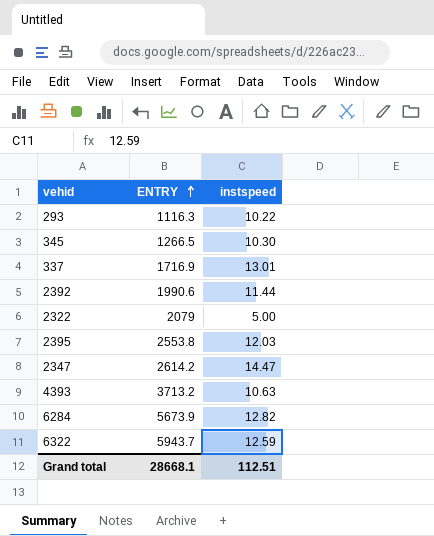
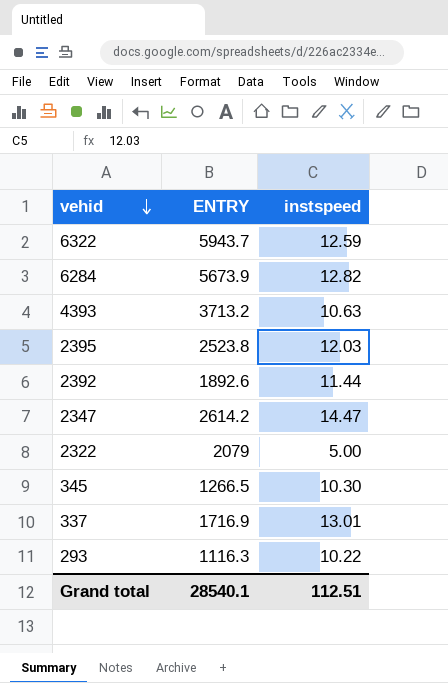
row order: ENTRY ascending -> vehid descending
2395 | ENTRY: 2553.8 -> 2523.8
2392 | ENTRY: 1990.6 -> 1892.6
Grand total | ENTRY: 28668.1 -> 28540.1

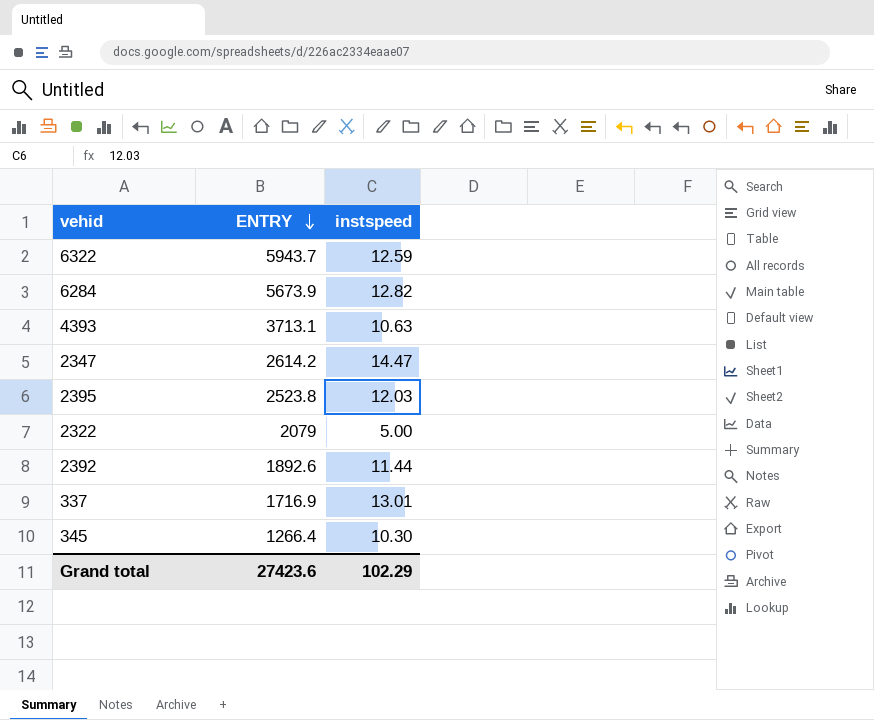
row order: vehid descending -> ENTRY descending
row 293: 1116.3 | 10.22 -> none
4393 | ENTRY: 3713.2 -> 3713.1
345 | ENTRY: 1266.5 -> 1266.4
Grand total | ENTRY: 28540.1 -> 27423.6
Grand total | instspeed: 112.51 -> 102.29

